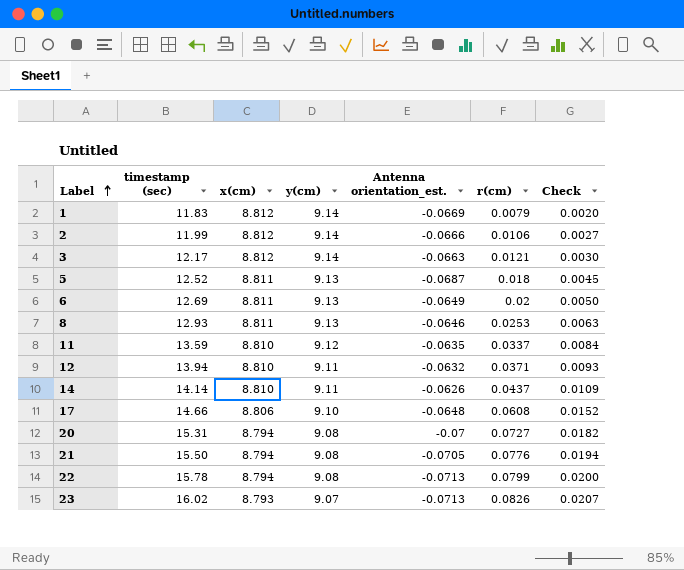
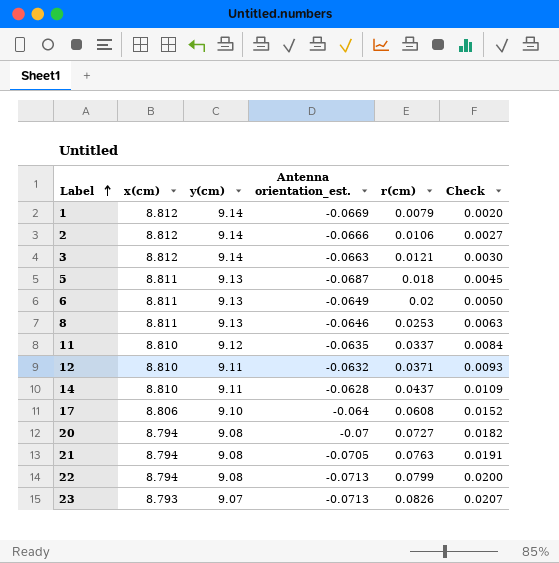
column timestamp (sec) | position: 2 -> none
14 | Antenna orientation_est.: -0.0626 -> -0.0628
17 | Antenna orientation_est.: -0.0648 -> -0.064
21 | r(cm): 0.0776 -> 0.0763
21 | Check: 0.0194 -> 0.0191

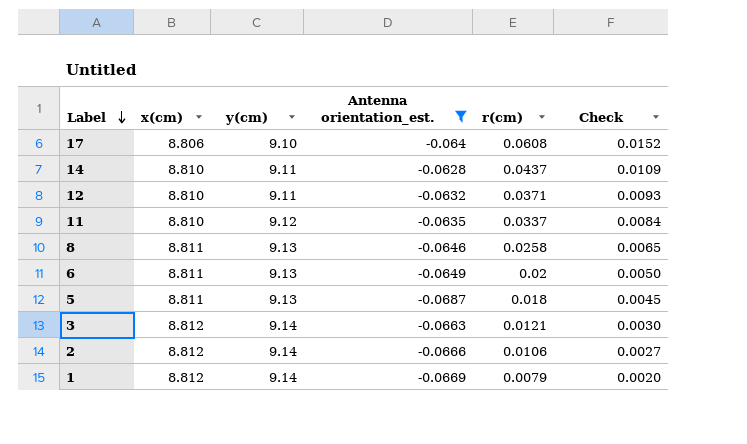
filter: none -> Antenna orientation_est. >= -0.0687
row order: Label ascending -> Label descending
8 | r(cm): 0.0253 -> 0.0258
8 | Check: 0.0063 -> 0.0065

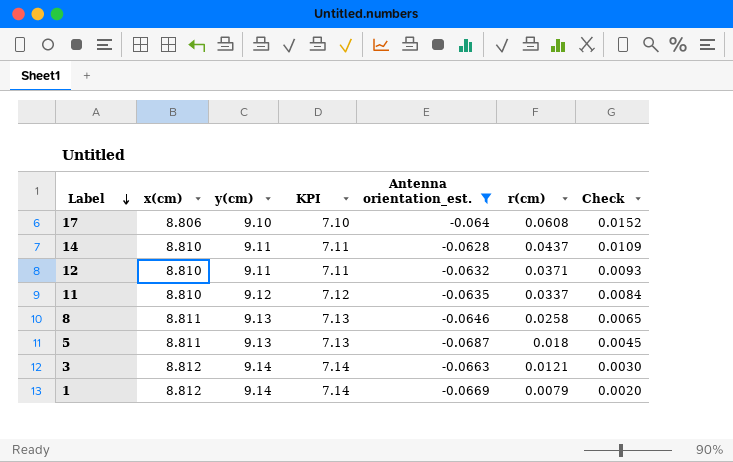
column KPI | formula: none -> [y(cm)] - 2
row 6: 8.811 | 9.13 | -0.0649 | 0.02 | 0.0050 -> none
row 2: 8.812 | 9.14 | -0.0666 | 0.0106 | 0.0027 -> none

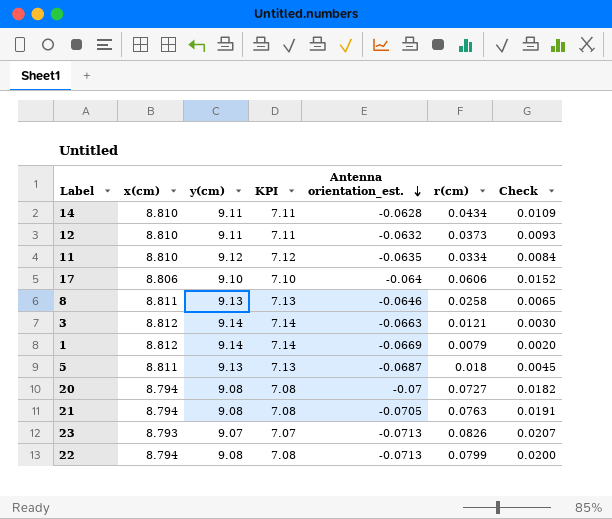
filter: Antenna orientation_est. >= -0.0687 -> none
row order: Label descending -> Antenna orientation_est. descending
14 | r(cm): 0.0437 -> 0.0434
12 | r(cm): 0.0371 -> 0.0373
11 | r(cm): 0.0337 -> 0.0334
17 | r(cm): 0.0608 -> 0.0606

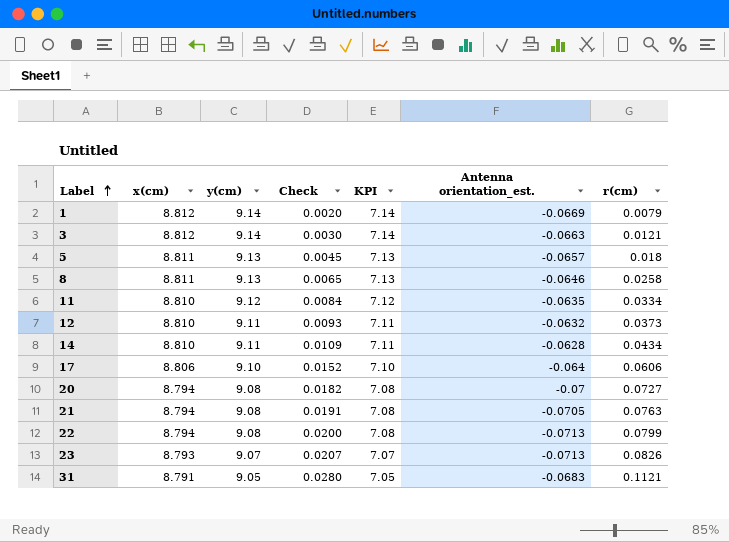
row order: Antenna orientation_est. descending -> Label ascending
column Check | position: 7 -> 4
5 | Antenna orientation_est.: -0.0687 -> -0.0657
row 31: none -> 8.791 | 9.05 | 0.0280 | 7.05 | -0.0683 | 0.1121

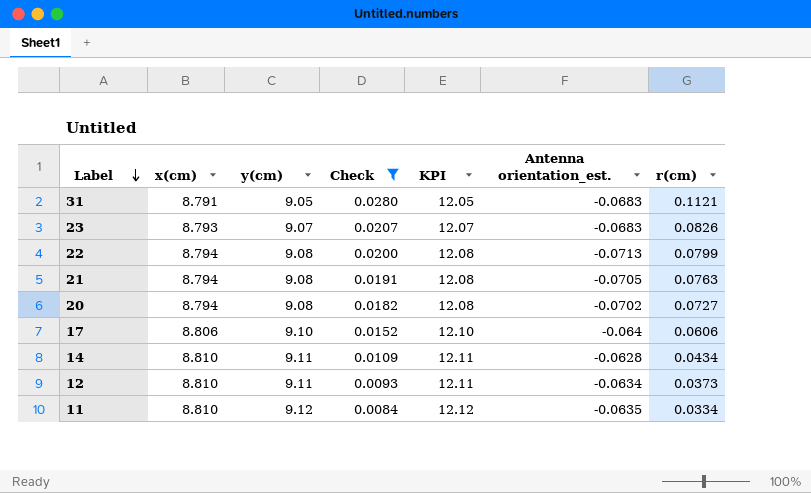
filter: none -> Check >= 0.0084
row order: Label ascending -> Label descending
column KPI | formula: [y(cm)] - 2 -> [y(cm)] + 3
23 | Antenna orientation_est.: -0.0713 -> -0.0683
20 | Antenna orientation_est.: -0.07 -> -0.0702
12 | Antenna orientation_est.: -0.0632 -> -0.0634

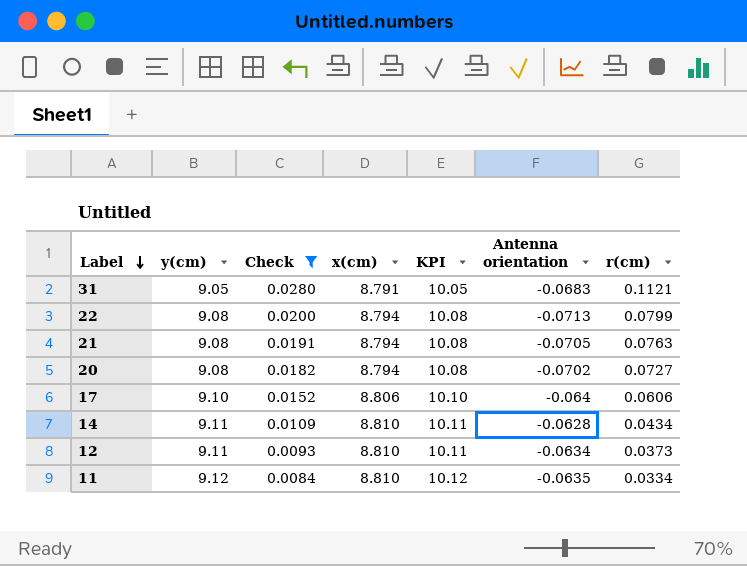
column x(cm) | position: 2 -> 4
column KPI | formula: [y(cm)] + 3 -> [y(cm)] + 1
column name: Antenna orientation_est. -> Antenna orientation
row 23: 8.793 | 9.07 | 0.0207 | 12.07 | -0.0683 | 0.0826 -> none

